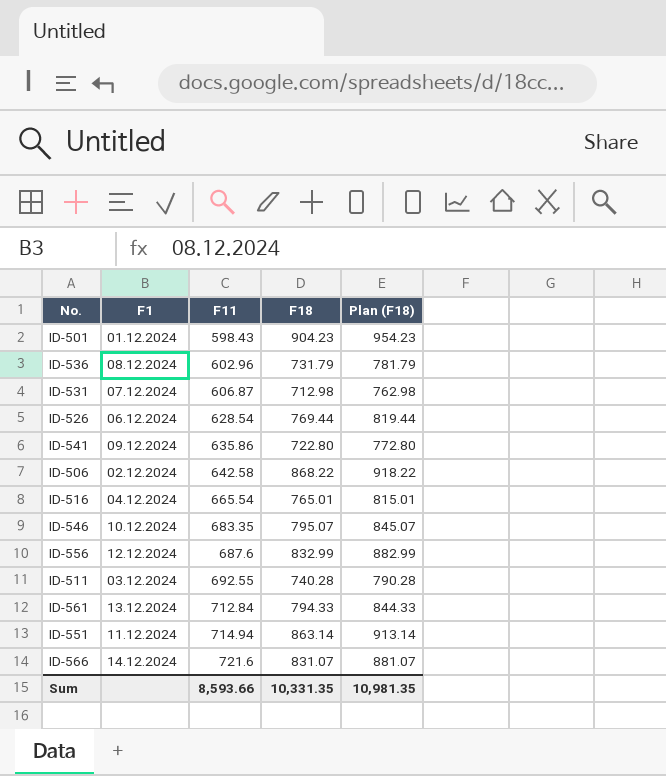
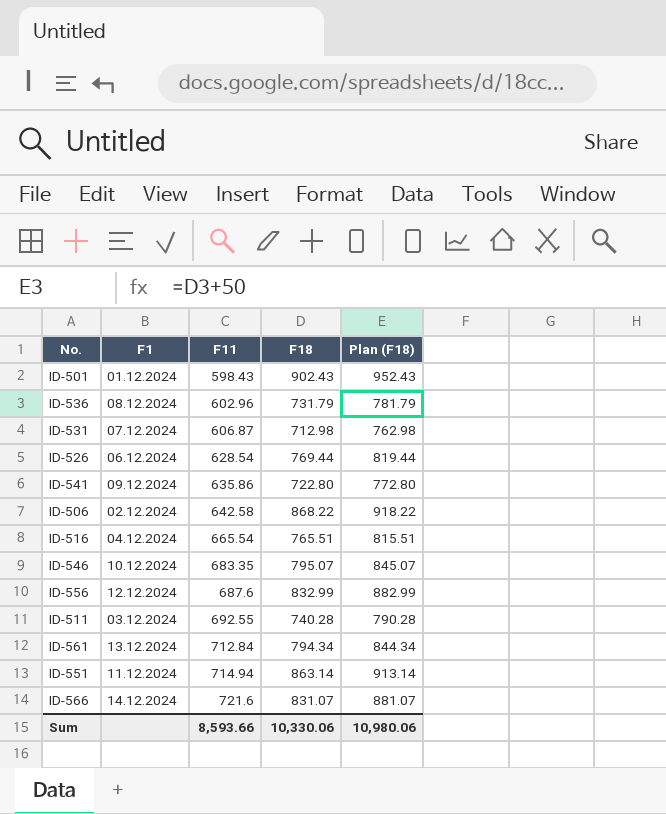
ID-501 | F18: 904.23 -> 902.43
ID-501 | Plan (F18): 954.23 -> 952.43
ID-516 | F18: 765.01 -> 765.51
ID-516 | Plan (F18): 815.01 -> 815.51
ID-561 | F18: 794.33 -> 794.34
ID-561 | Plan (F18): 844.33 -> 844.34
Sum | F18: 10,331.35 -> 10,330.06
Sum | Plan (F18): 10,981.35 -> 10,980.06

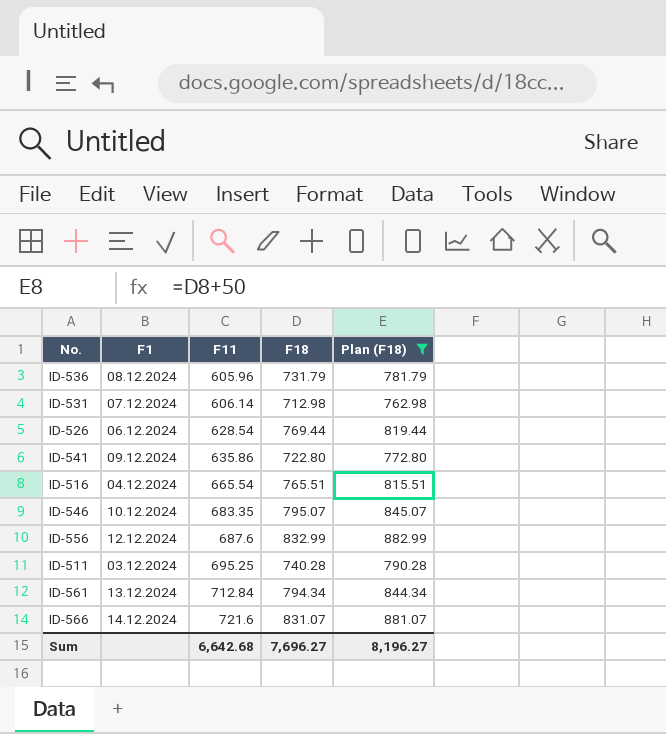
filter: none -> Plan (F18) <= 882.99
ID-536 | F11: 602.96 -> 605.96
ID-531 | F11: 606.87 -> 606.14
ID-511 | F11: 692.55 -> 695.25
Sum | F11: 8,593.66 -> 6,642.68
Sum | F18: 10,330.06 -> 7,696.27
Sum | Plan (F18): 10,980.06 -> 8,196.27

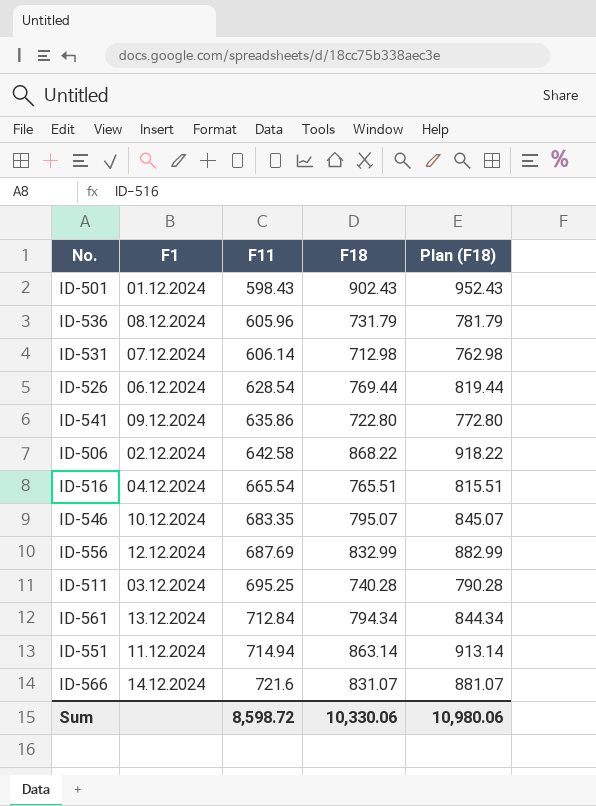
filter: Plan (F18) <= 882.99 -> none
ID-556 | F11: 687.6 -> 687.69
Sum | F11: 6,642.68 -> 8,598.72
Sum | F18: 7,696.27 -> 10,330.06
Sum | Plan (F18): 8,196.27 -> 10,980.06

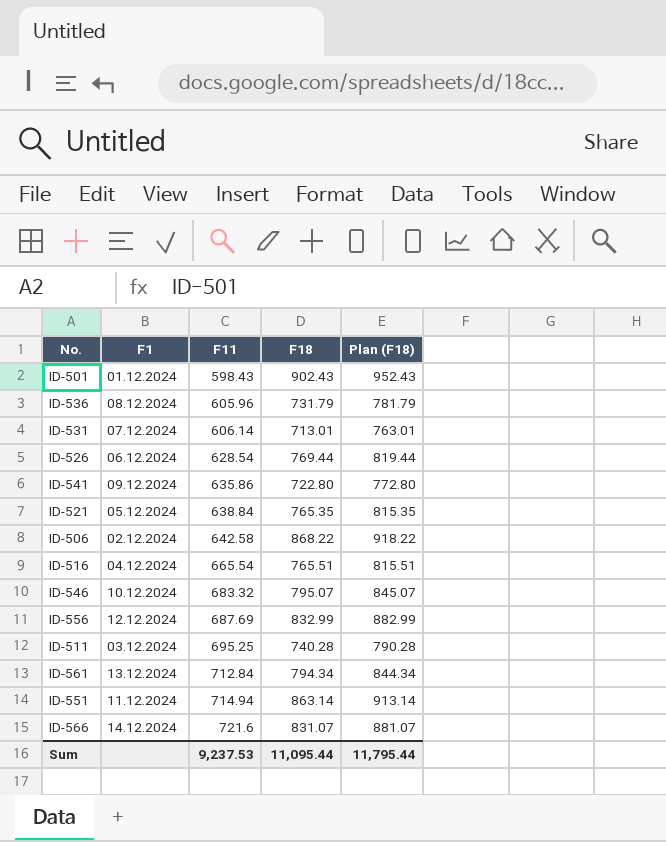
ID-531 | F18: 712.98 -> 713.01
ID-531 | Plan (F18): 762.98 -> 763.01
row ID-521: none -> 05.12.2024 | 638.84 | 765.35 | 815.35
ID-546 | F11: 683.35 -> 683.32
Sum | F11: 8,598.72 -> 9,237.53
Sum | F18: 10,330.06 -> 11,095.44
Sum | Plan (F18): 10,980.06 -> 11,795.44

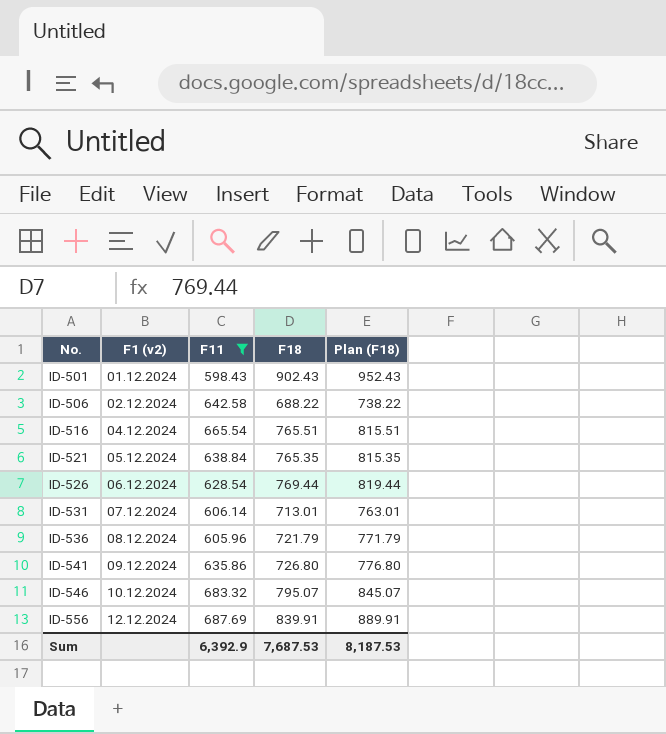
filter: none -> F11 <= 687.69
row order: F11 ascending -> No. ascending
column name: F1 -> F1 (v2)
ID-506 | F18: 868.22 -> 688.22
ID-506 | Plan (F18): 918.22 -> 738.22
ID-536 | F18: 731.79 -> 721.79
ID-536 | Plan (F18): 781.79 -> 771.79
ID-541 | F18: 722.80 -> 726.80
ID-541 | Plan (F18): 772.80 -> 776.80
ID-556 | F18: 832.99 -> 839.91
ID-556 | Plan (F18): 882.99 -> 889.91
Sum | F11: 9,237.53 -> 6,392.9
Sum | F18: 11,095.44 -> 7,687.53
Sum | Plan (F18): 11,795.44 -> 8,187.53

